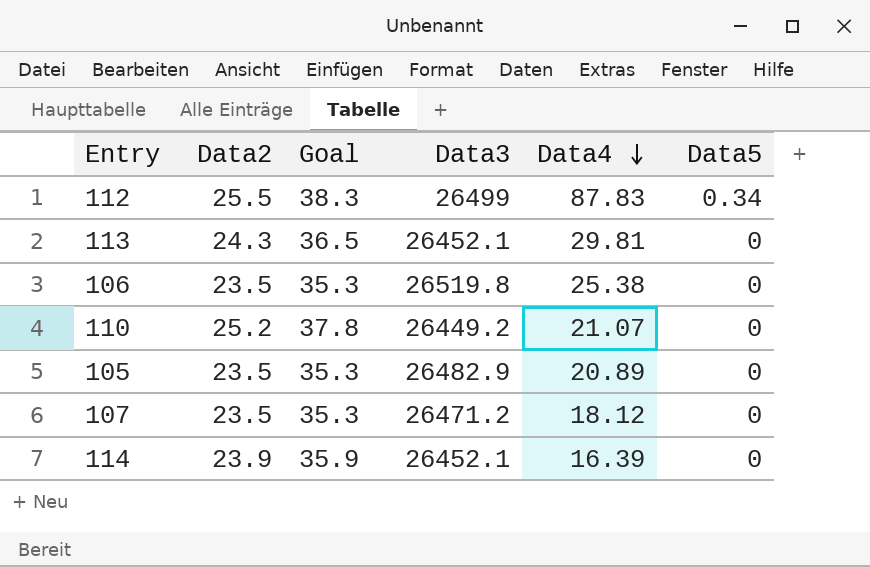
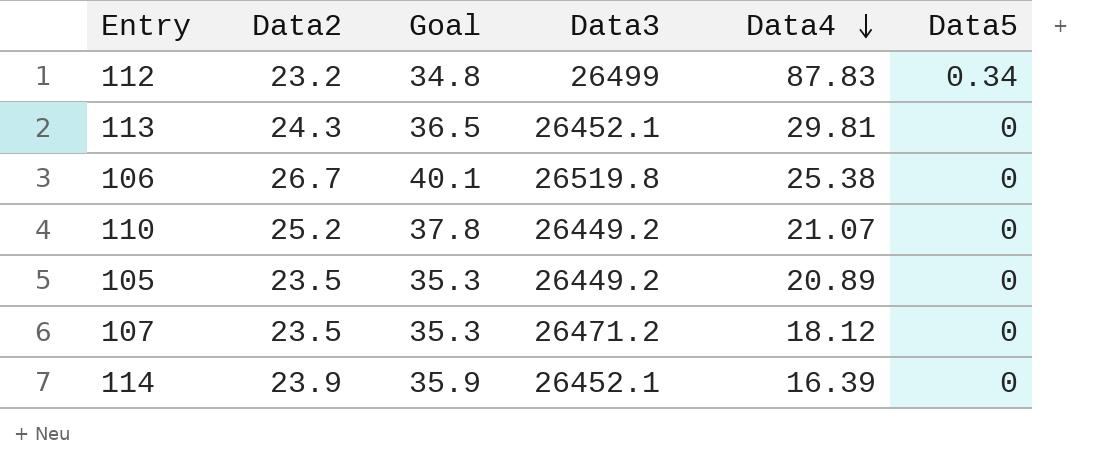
112 | Data2: 25.5 -> 23.2
112 | Goal: 38.3 -> 34.8
106 | Data2: 23.5 -> 26.7
106 | Goal: 35.3 -> 40.1
105 | Data3: 26482.9 -> 26449.2

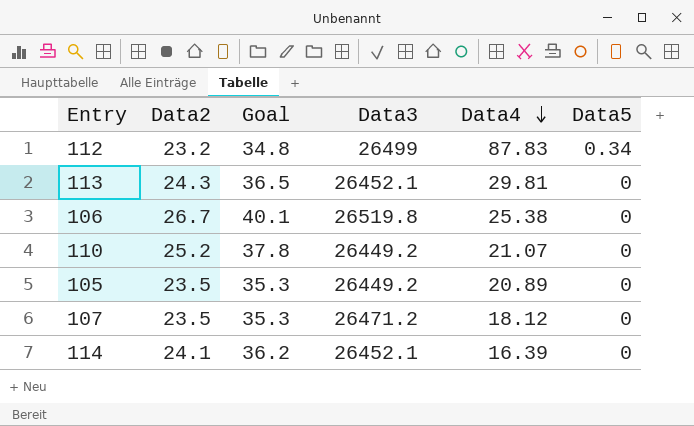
114 | Data2: 23.9 -> 24.1
114 | Goal: 35.9 -> 36.2

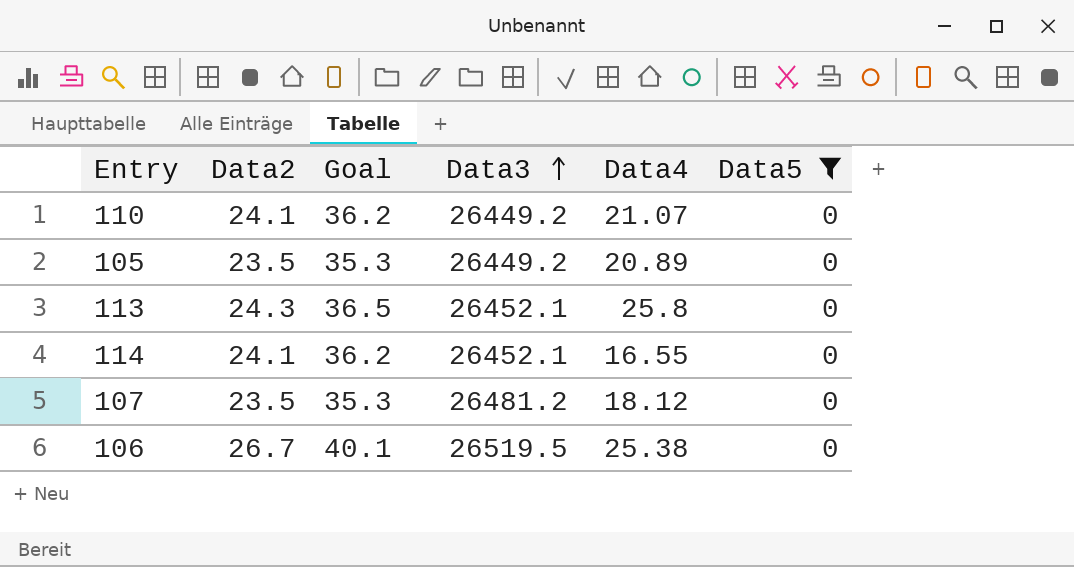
filter: none -> Data5 = 0
row order: Data4 descending -> Data3 ascending
110 | Data2: 25.2 -> 24.1
110 | Goal: 37.8 -> 36.2
113 | Data4: 29.81 -> 25.8
114 | Data4: 16.39 -> 16.55
107 | Data3: 26471.2 -> 26481.2
106 | Data3: 26519.8 -> 26519.5

